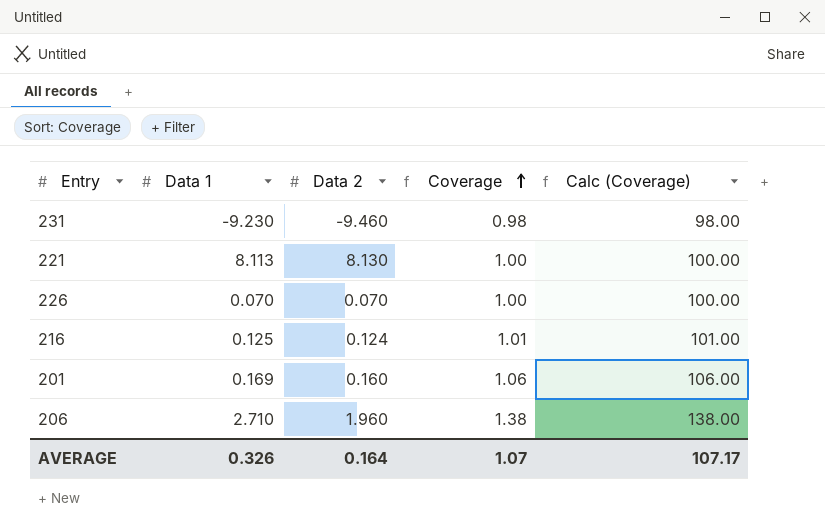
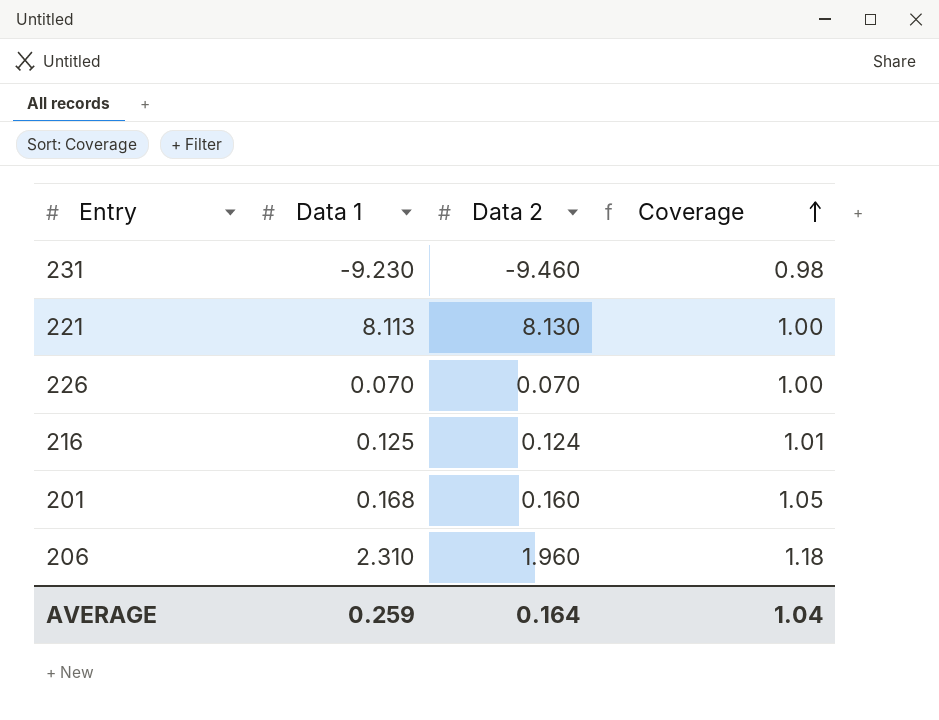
column Calc (Coverage) | formula: [Coverage] * 100 -> none
201 | Data 1: 0.169 -> 0.168
201 | Coverage: 1.06 -> 1.05
206 | Data 1: 2.710 -> 2.310
206 | Coverage: 1.38 -> 1.18
AVERAGE | Data 1: 0.326 -> 0.259
AVERAGE | Coverage: 1.07 -> 1.04

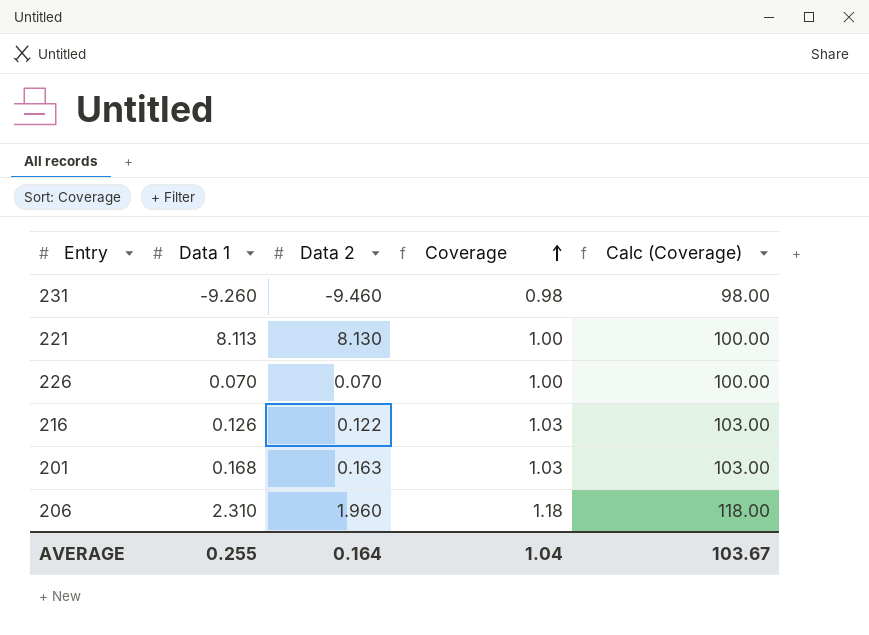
column Calc (Coverage) | formula: none -> [Coverage] * 100
231 | Data 1: -9.230 -> -9.260
216 | Data 1: 0.125 -> 0.126
216 | Data 2: 0.124 -> 0.122
216 | Coverage: 1.01 -> 1.03
201 | Data 2: 0.160 -> 0.163
201 | Coverage: 1.05 -> 1.03
AVERAGE | Data 1: 0.259 -> 0.255

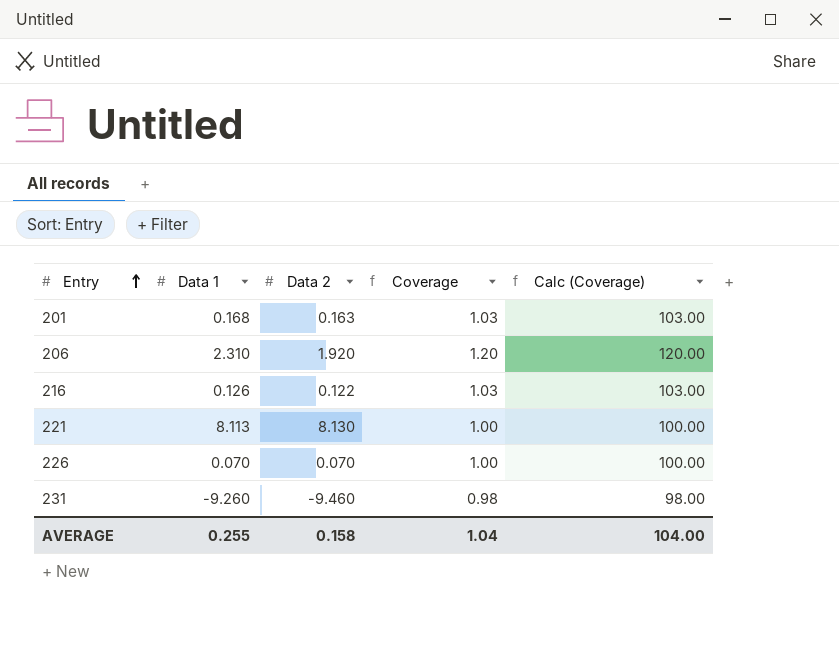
row order: Coverage ascending -> Entry ascending
206 | Data 2: 1.960 -> 1.920
206 | Coverage: 1.18 -> 1.20
206 | Calc (Coverage): 118.00 -> 120.00
AVERAGE | Data 2: 0.164 -> 0.158
AVERAGE | Calc (Coverage): 103.67 -> 104.00

